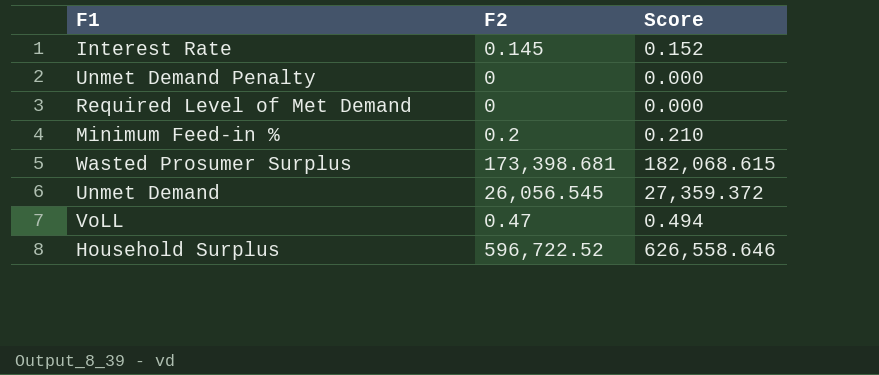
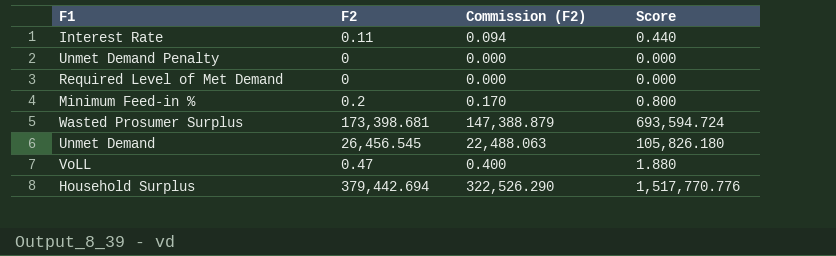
column Commission (F2) | formula: none -> [F2] * 0.85
column Score | formula: [F2] * 1.05 -> [F2] * 4
Interest Rate | F2: 0.145 -> 0.11
Unmet Demand | F2: 26,056.545 -> 26,456.545
Household Surplus | F2: 596,722.52 -> 379,442.694

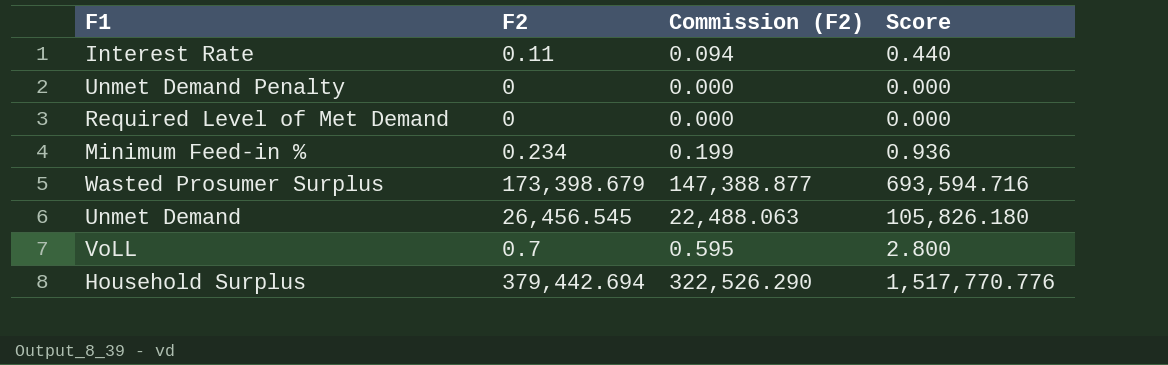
Minimum Feed-in % | F2: 0.2 -> 0.234
Minimum Feed-in % | Commission (F2): 0.170 -> 0.199
Minimum Feed-in % | Score: 0.800 -> 0.936
Wasted Prosumer Surplus | F2: 173,398.681 -> 173,398.679
Wasted Prosumer Surplus | Commission (F2): 147,388.879 -> 147,388.877
Wasted Prosumer Surplus | Score: 693,594.724 -> 693,594.716
VoLL | F2: 0.47 -> 0.7
VoLL | Commission (F2): 0.400 -> 0.595
VoLL | Score: 1.880 -> 2.800

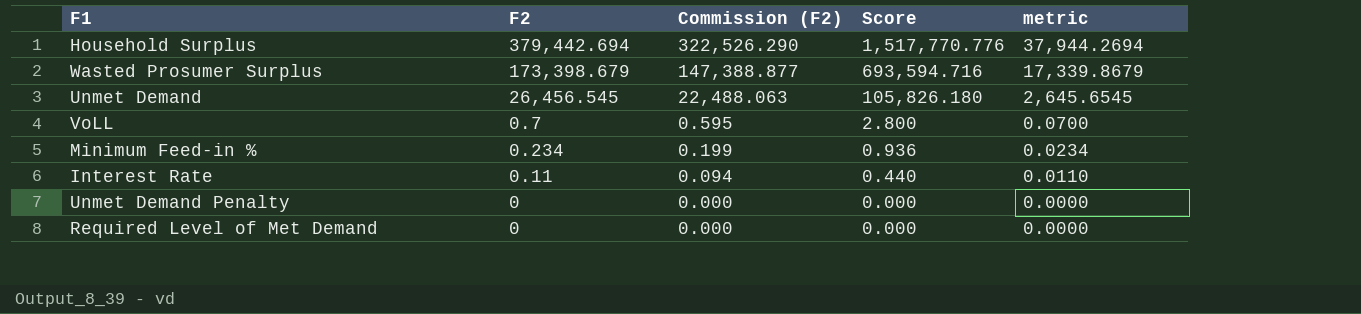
row order: none -> F2 descending
column metric | formula: none -> [F2] * 0.1

